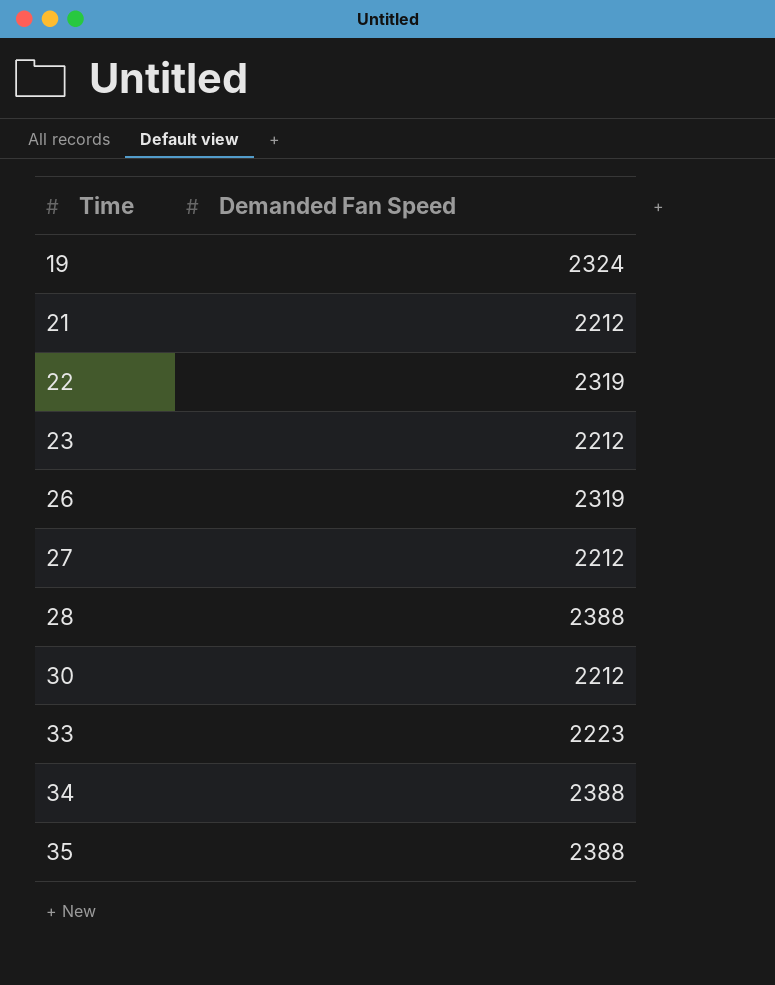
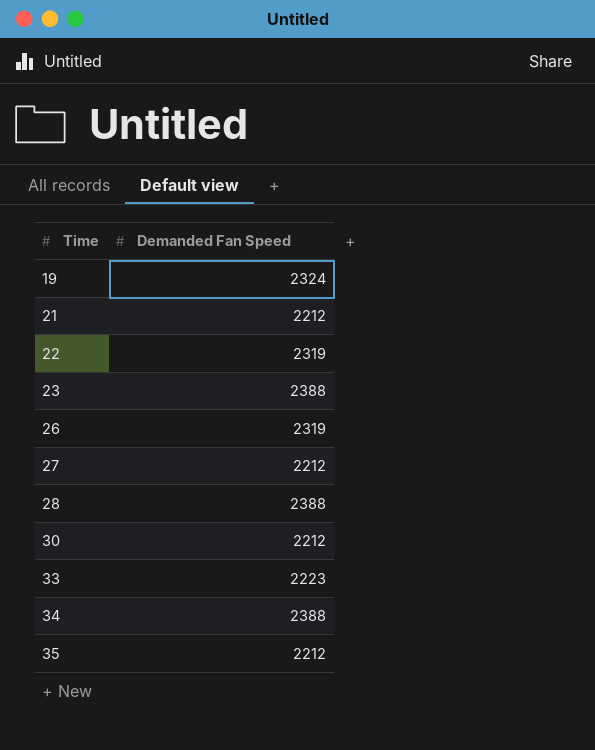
23 | Demanded Fan Speed: 2212 -> 2388
35 | Demanded Fan Speed: 2388 -> 2212

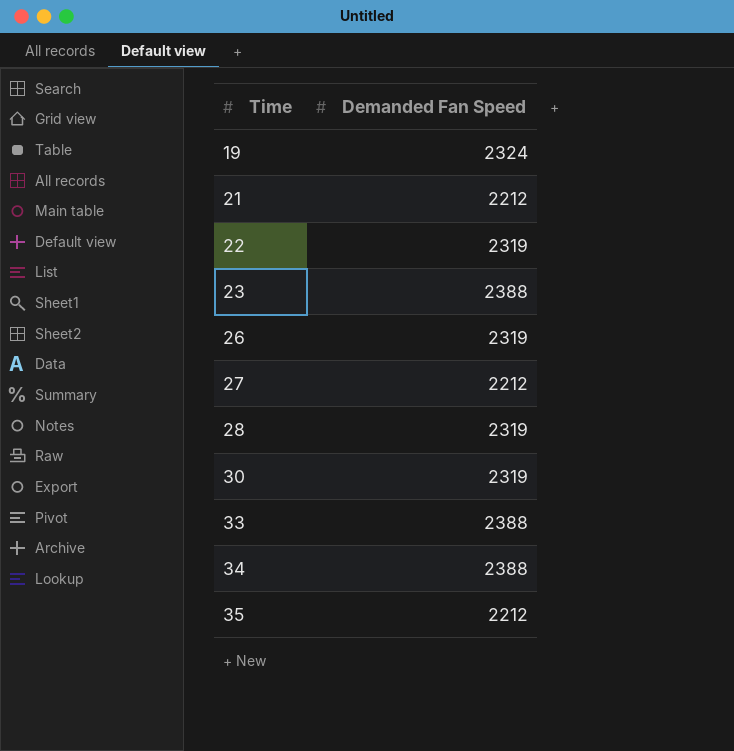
28 | Demanded Fan Speed: 2388 -> 2319
30 | Demanded Fan Speed: 2212 -> 2319
33 | Demanded Fan Speed: 2223 -> 2388

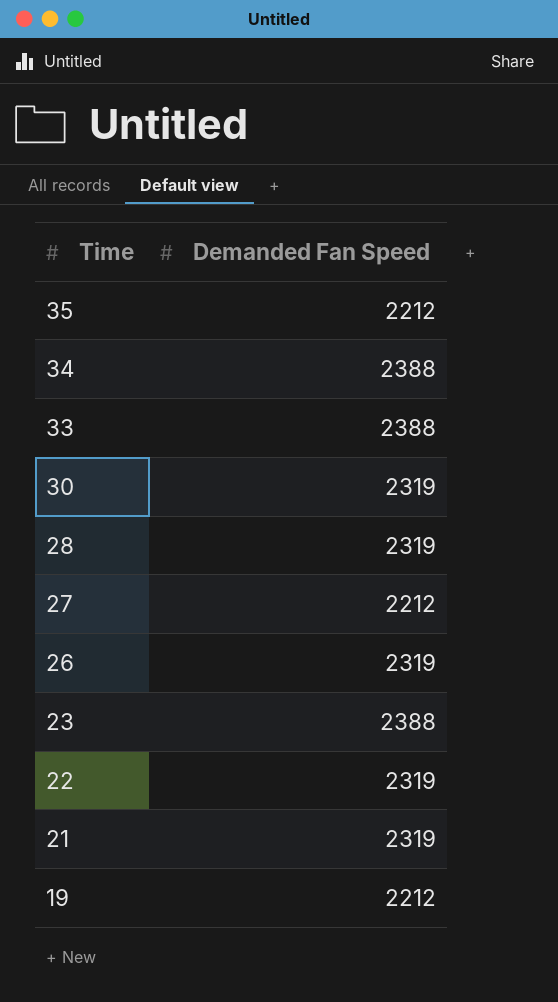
row order: Time ascending -> Time descending
21 | Demanded Fan Speed: 2212 -> 2319
19 | Demanded Fan Speed: 2324 -> 2212

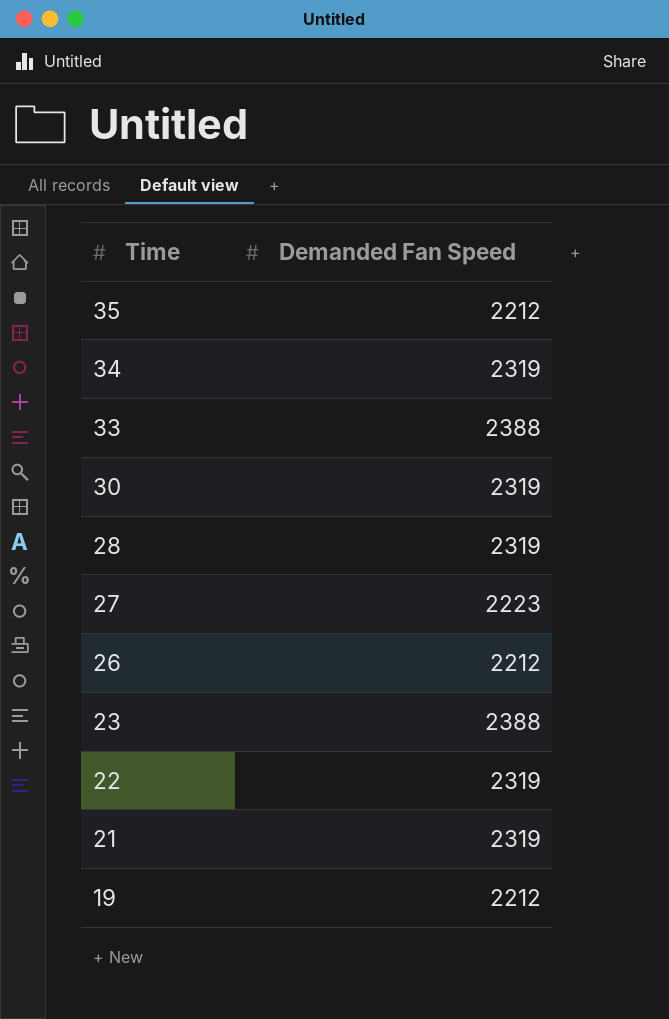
34 | Demanded Fan Speed: 2388 -> 2319
27 | Demanded Fan Speed: 2212 -> 2223
26 | Demanded Fan Speed: 2319 -> 2212

